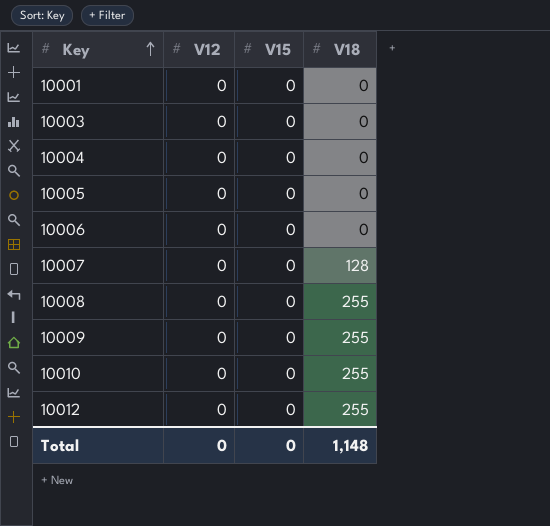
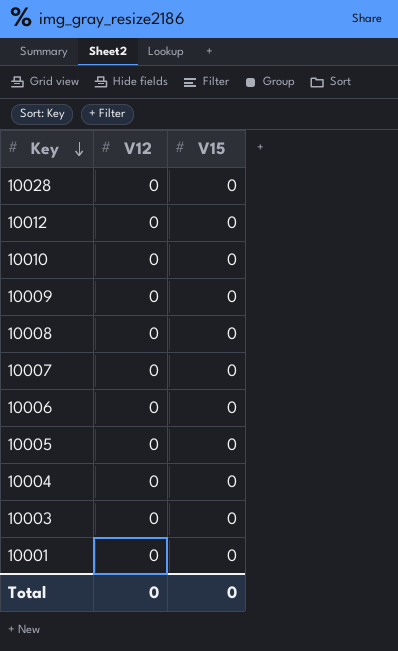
row order: Key ascending -> Key descending
column V18 | position: 4 -> none
row 10028: none -> 0 | 0

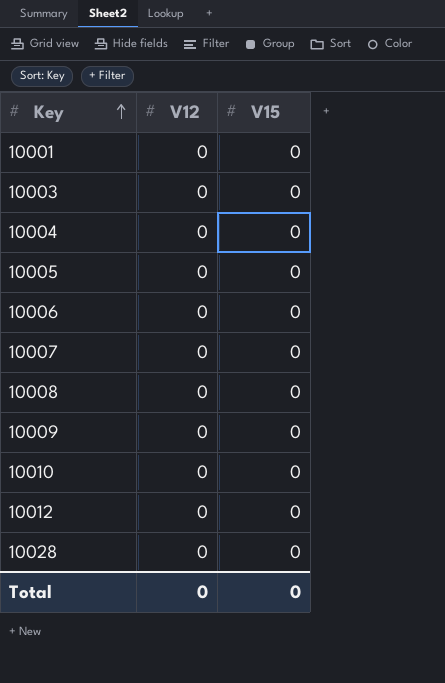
row order: Key descending -> Key ascending

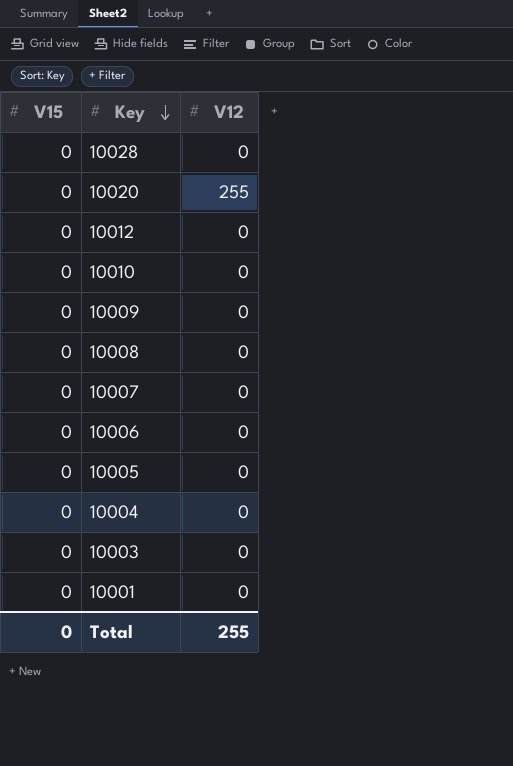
row order: Key ascending -> Key descending
column V15 | position: 3 -> 1
row 10020: none -> 0 | 255
Total | V12: 0 -> 255

